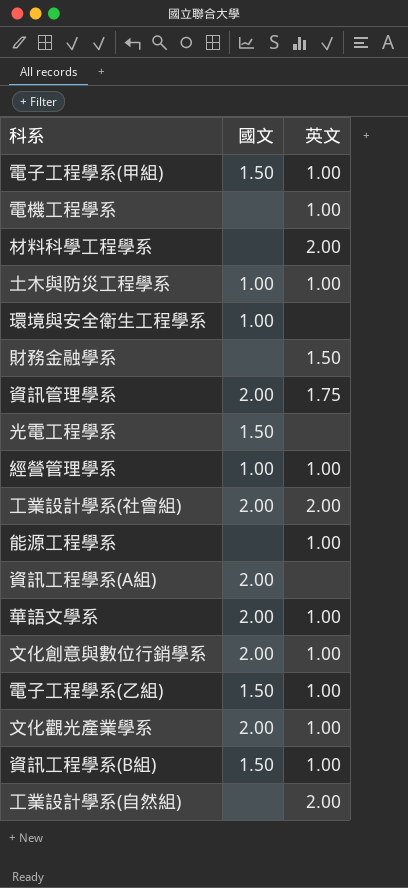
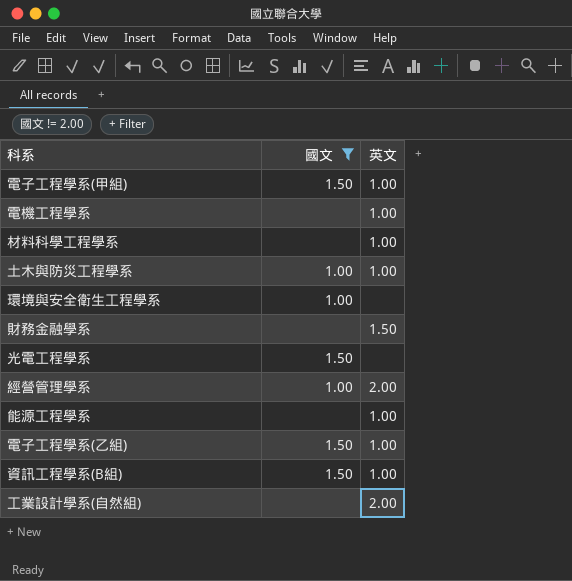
filter: none -> 國文 != 2.00
材料科學工程學系 | 英文: 2.00 -> 1.00
經營管理學系 | 英文: 1.00 -> 2.00

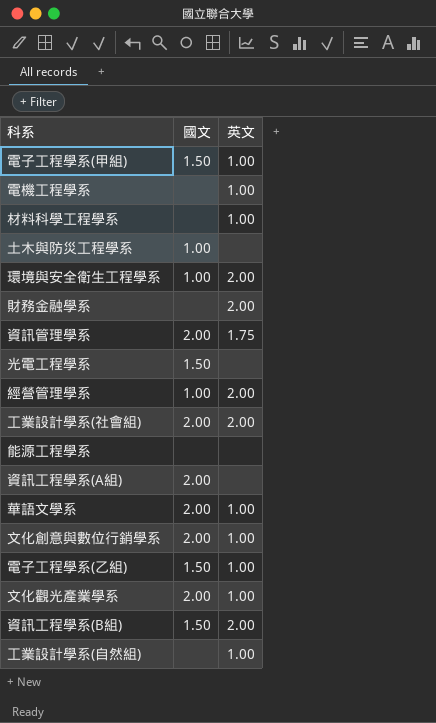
filter: 國文 != 2.00 -> none
土木與防災工程學系 | 英文: 1.00 -> none
環境與安全衛生工程學系 | 英文: none -> 2.00
財務金融學系 | 英文: 1.50 -> 2.00
能源工程學系 | 英文: 1.00 -> none
資訊工程學系(B組) | 英文: 1.00 -> 2.00
工業設計學系(自然組) | 英文: 2.00 -> 1.00

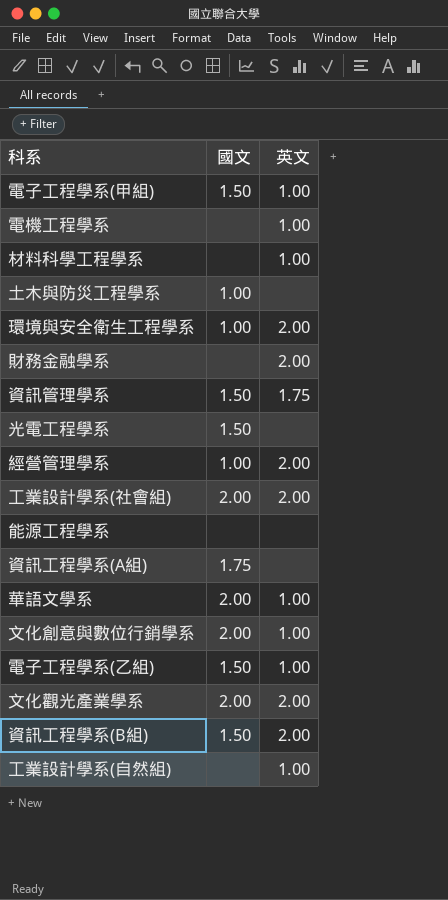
資訊管理學系 | 國文: 2.00 -> 1.50
資訊工程學系(A組) | 國文: 2.00 -> 1.75
文化觀光產業學系 | 英文: 1.00 -> 2.00

